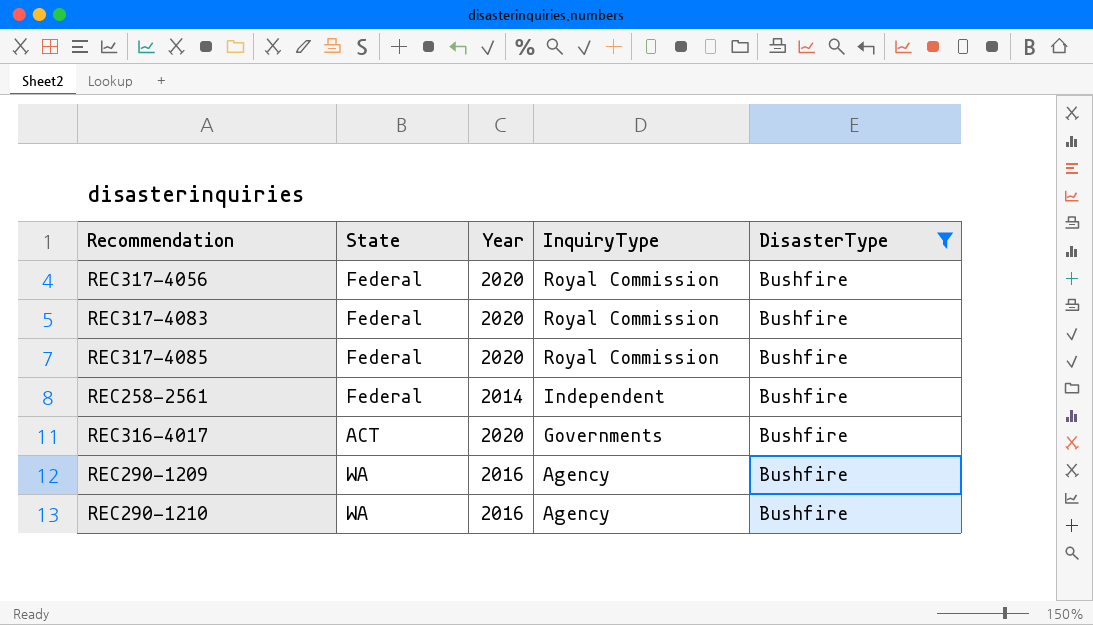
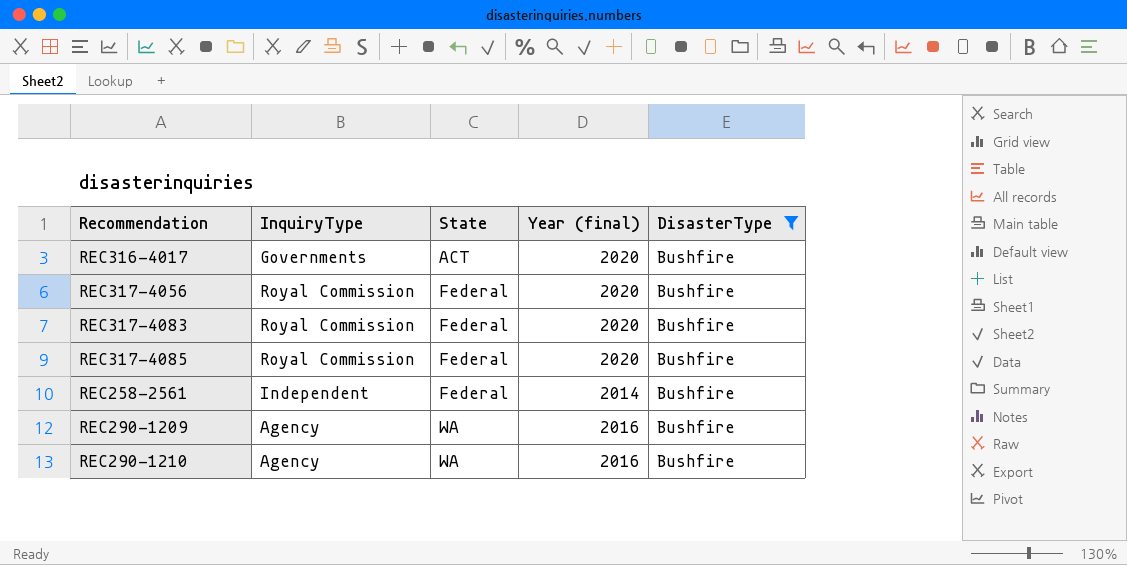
row order: InquiryType descending -> State ascending
column InquiryType | position: 4 -> 2
column name: Year -> Year (final)

